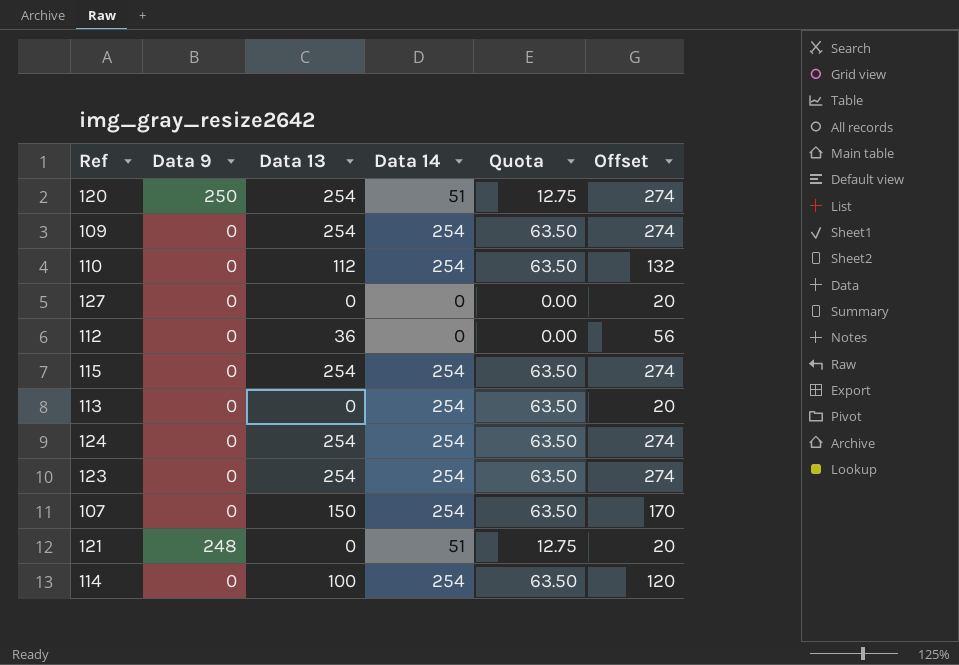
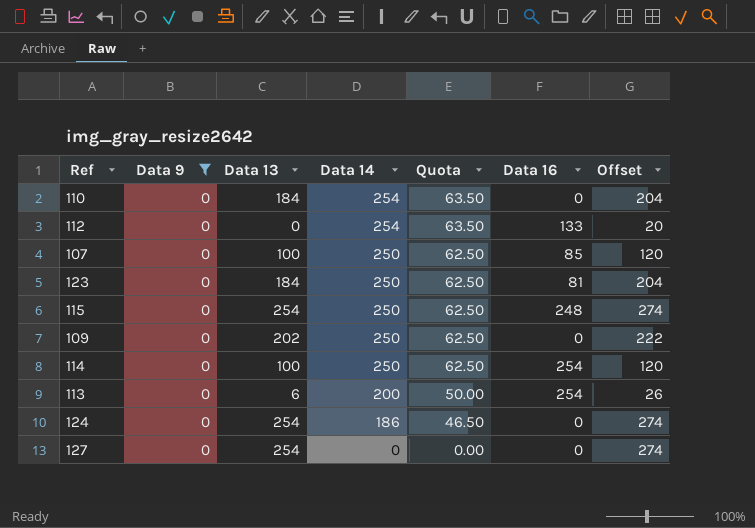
filter: none -> Data 9 = 0
row order: none -> Data 14 descending
column Data 16 | position: none -> 6
110 | Data 13: 112 -> 184
110 | Offset: 132 -> 204
112 | Data 13: 36 -> 0
112 | Data 14: 0 -> 254
112 | Quota: 0.00 -> 63.50
112 | Offset: 56 -> 20
107 | Data 13: 150 -> 100
107 | Data 14: 254 -> 250
107 | Quota: 63.50 -> 62.50
107 | Offset: 170 -> 120
123 | Data 13: 254 -> 184
123 | Data 14: 254 -> 250
123 | Quota: 63.50 -> 62.50
123 | Offset: 274 -> 204
115 | Data 14: 254 -> 250
115 | Quota: 63.50 -> 62.50
109 | Data 13: 254 -> 202
109 | Data 14: 254 -> 250
109 | Quota: 63.50 -> 62.50
109 | Offset: 274 -> 222
114 | Data 14: 254 -> 250
114 | Quota: 63.50 -> 62.50
113 | Data 13: 0 -> 6
113 | Data 14: 254 -> 200
113 | Quota: 63.50 -> 50.00
113 | Offset: 20 -> 26
124 | Data 14: 254 -> 186
124 | Quota: 63.50 -> 46.50
127 | Data 13: 0 -> 254
127 | Offset: 20 -> 274

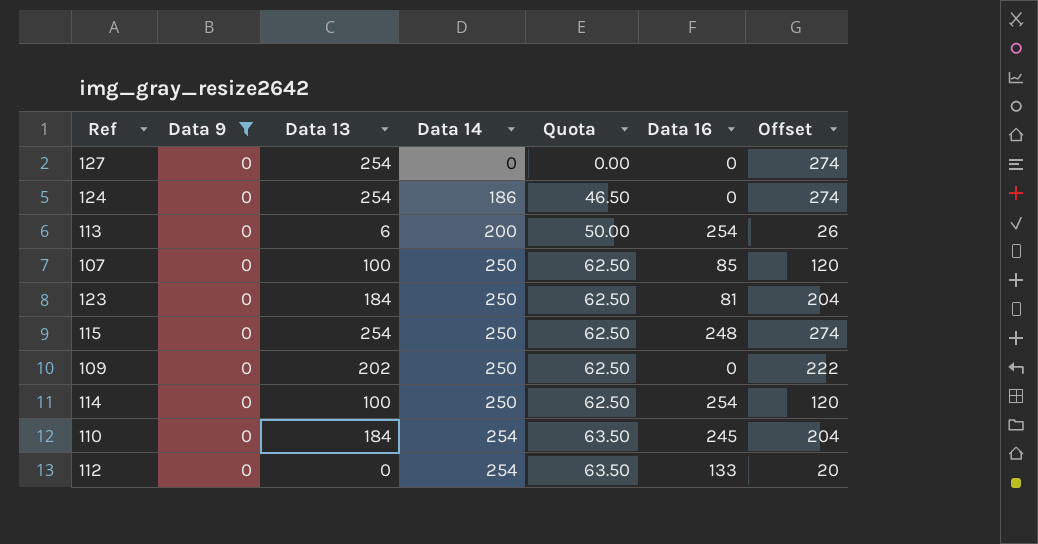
row order: Data 14 descending -> Data 14 ascending
110 | Data 16: 0 -> 245

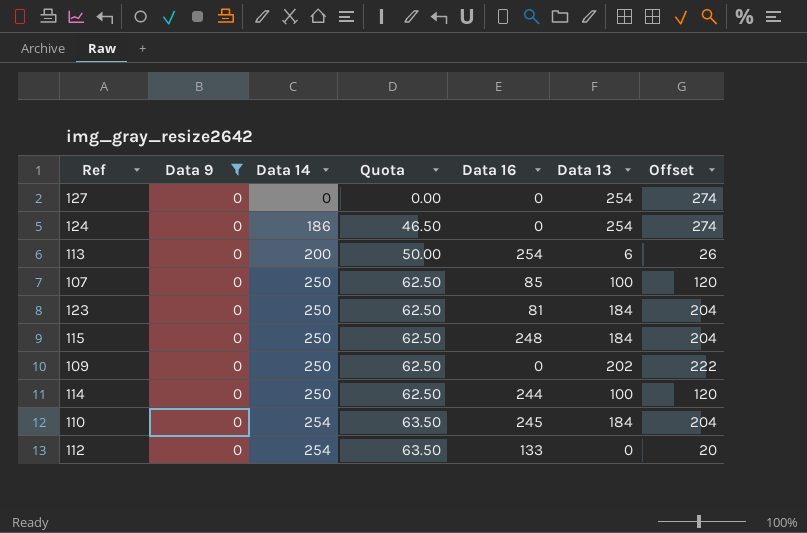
column Data 13 | position: 3 -> 6
115 | Data 13: 254 -> 184
115 | Offset: 274 -> 204
114 | Data 16: 254 -> 244

